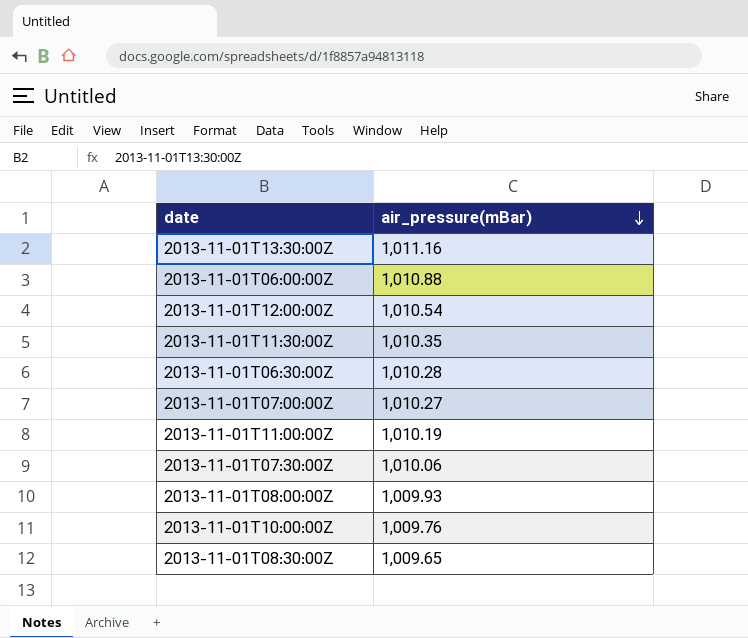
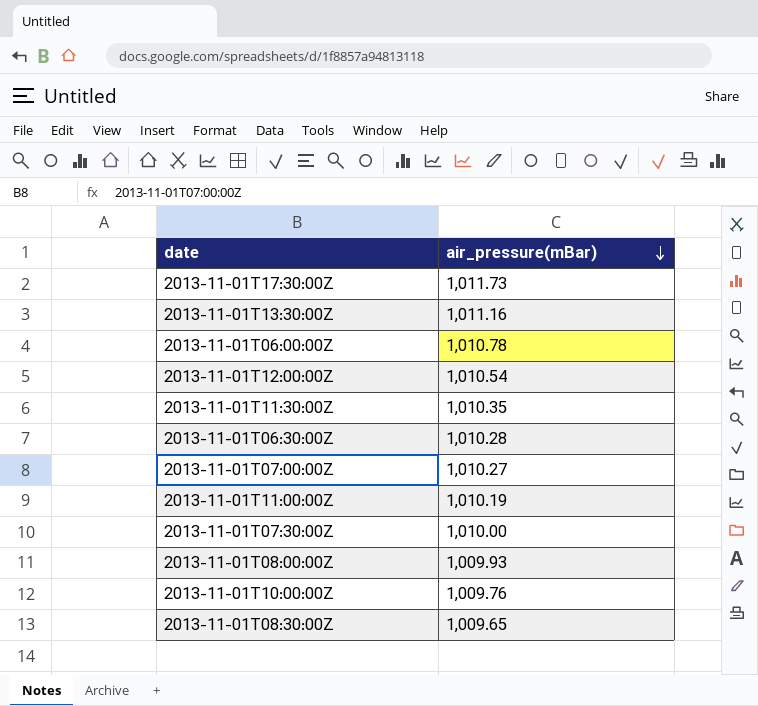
row 2013-11-01T17:30:00Z: none -> 1,011.73
2013-11-01T06:00:00Z | air_pressure(mBar): 1,010.88 -> 1,010.78
2013-11-01T07:30:00Z | air_pressure(mBar): 1,010.06 -> 1,010.00

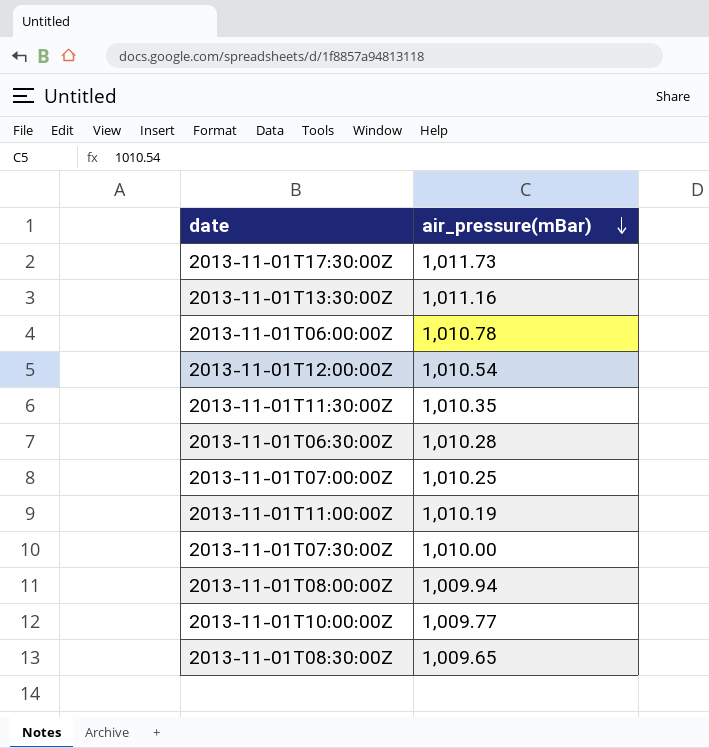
2013-11-01T07:00:00Z | air_pressure(mBar): 1,010.27 -> 1,010.25
2013-11-01T08:00:00Z | air_pressure(mBar): 1,009.93 -> 1,009.94
2013-11-01T10:00:00Z | air_pressure(mBar): 1,009.76 -> 1,009.77

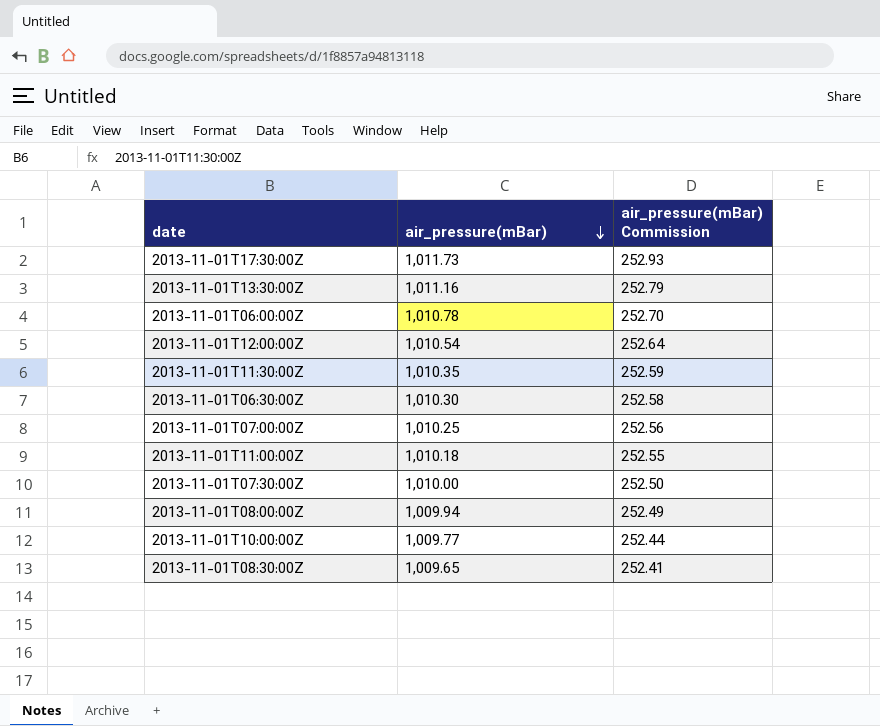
column air_pressure(mBar) Commission | formula: none -> [air_pressure(mBar)] * 0.25
2013-11-01T06:30:00Z | air_pressure(mBar): 1,010.28 -> 1,010.30
2013-11-01T11:00:00Z | air_pressure(mBar): 1,010.19 -> 1,010.18

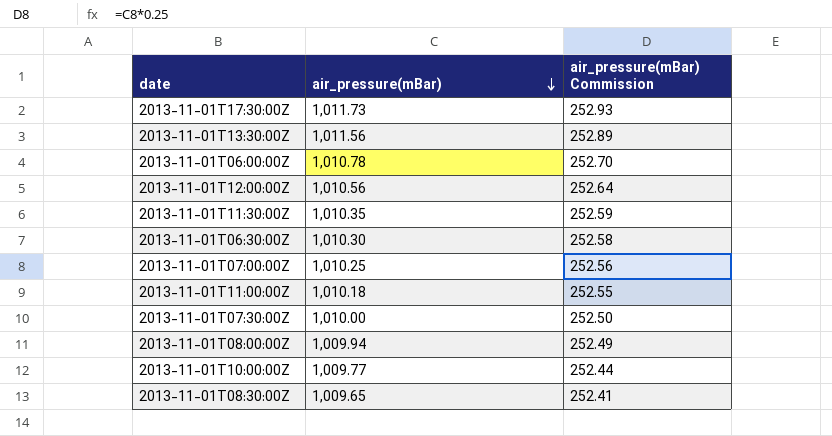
2013-11-01T13:30:00Z | air_pressure(mBar): 1,011.16 -> 1,011.56
2013-11-01T13:30:00Z | air_pressure(mBar) Commission: 252.79 -> 252.89
2013-11-01T12:00:00Z | air_pressure(mBar): 1,010.54 -> 1,010.56

